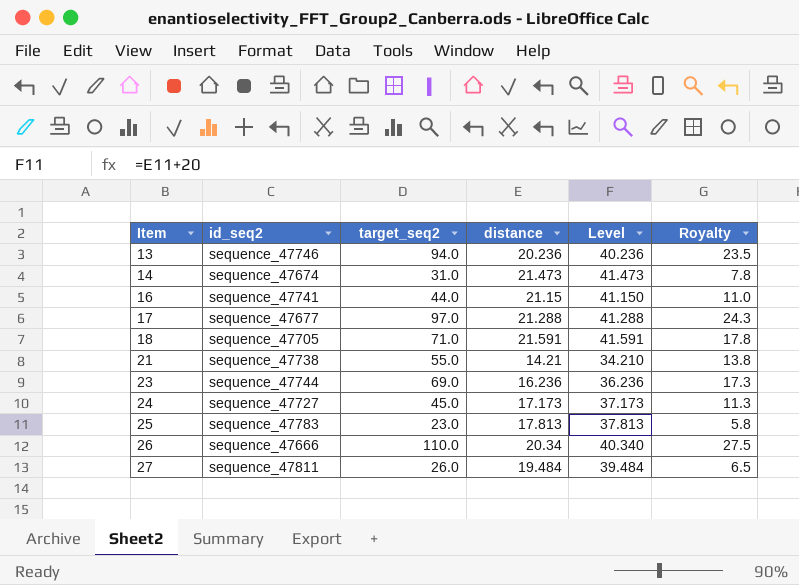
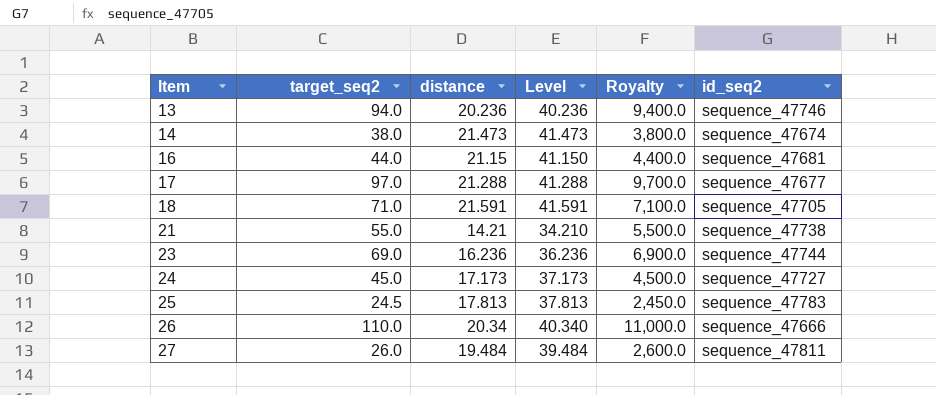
column Royalty | formula: [target_seq2] * 0.25 -> [target_seq2] * 100
column id_seq2 | position: 2 -> 6
14 | target_seq2: 31.0 -> 38.0
16 | id_seq2: sequence_47741 -> sequence_47681
25 | target_seq2: 23.0 -> 24.5

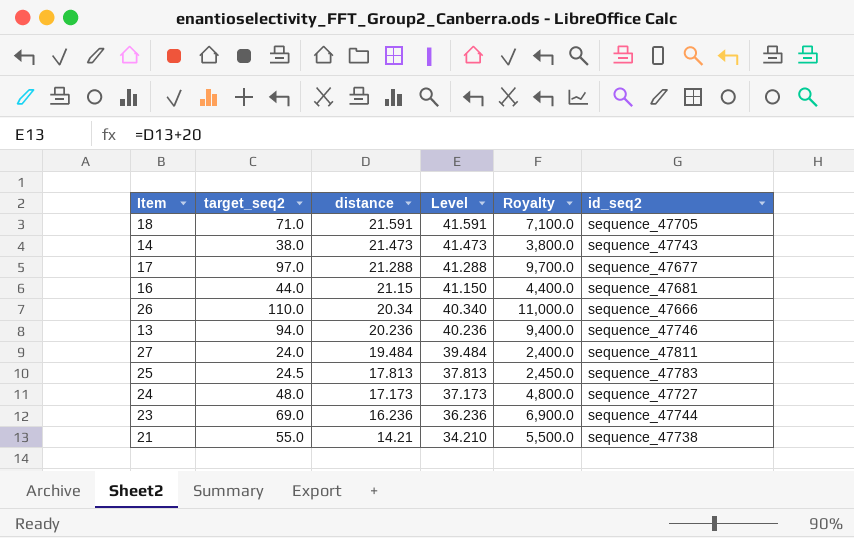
row order: Item ascending -> distance descending
14 | id_seq2: sequence_47674 -> sequence_47743
27 | target_seq2: 26.0 -> 24.0
27 | Royalty: 2,600.0 -> 2,400.0
24 | target_seq2: 45.0 -> 48.0
24 | Royalty: 4,500.0 -> 4,800.0

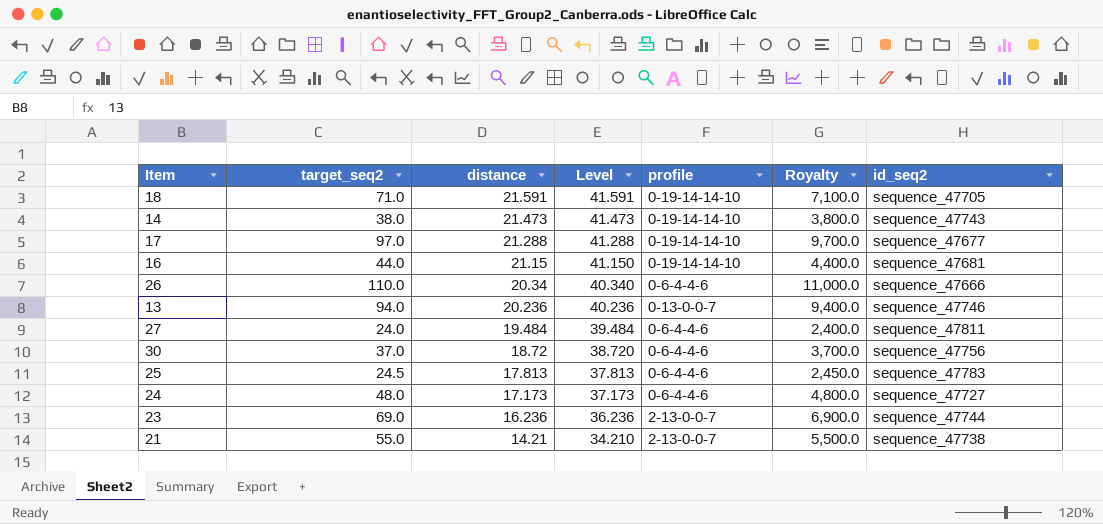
column profile | position: none -> 5
row 30: none -> 37.0 | 18.72 | 38.720 | 0-6-4-4-6 | 3,700.0 | sequence_47756

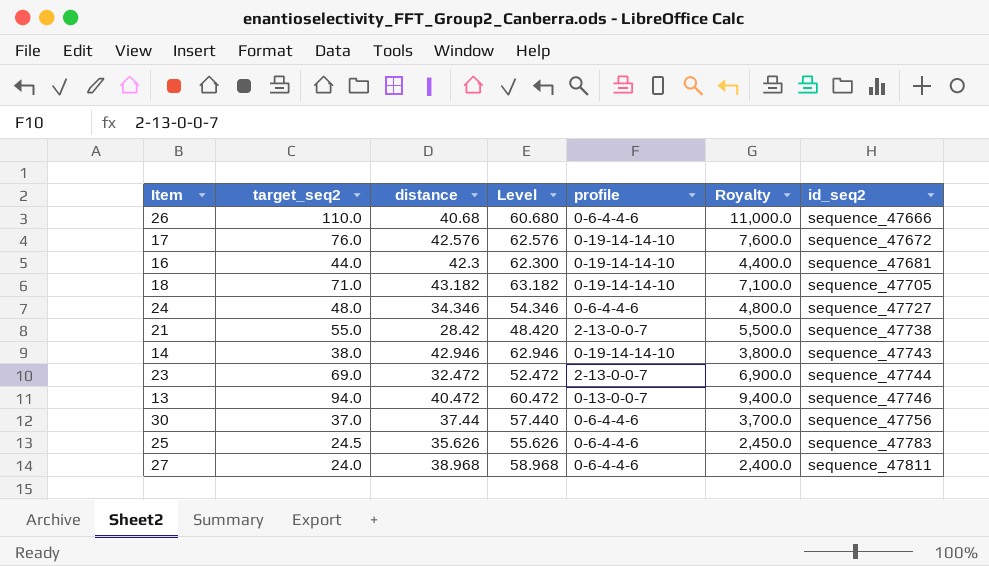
row order: distance descending -> id_seq2 ascending
26 | distance: 20.34 -> 40.68
26 | Level: 40.340 -> 60.680
17 | target_seq2: 97.0 -> 76.0
17 | distance: 21.288 -> 42.576
17 | Level: 41.288 -> 62.576
17 | Royalty: 9,700.0 -> 7,600.0
17 | id_seq2: sequence_47677 -> sequence_47672
16 | distance: 21.15 -> 42.3
16 | Level: 41.150 -> 62.300
18 | distance: 21.591 -> 43.182
18 | Level: 41.591 -> 63.182
24 | distance: 17.173 -> 34.346
24 | Level: 37.173 -> 54.346
21 | distance: 14.21 -> 28.42
21 | Level: 34.210 -> 48.420
14 | distance: 21.473 -> 42.946
14 | Level: 41.473 -> 62.946
23 | distance: 16.236 -> 32.472
23 | Level: 36.236 -> 52.472
13 | distance: 20.236 -> 40.472
13 | Level: 40.236 -> 60.472
30 | distance: 18.72 -> 37.44
30 | Level: 38.720 -> 57.440
25 | distance: 17.813 -> 35.626
25 | Level: 37.813 -> 55.626
27 | distance: 19.484 -> 38.968
27 | Level: 39.484 -> 58.968

